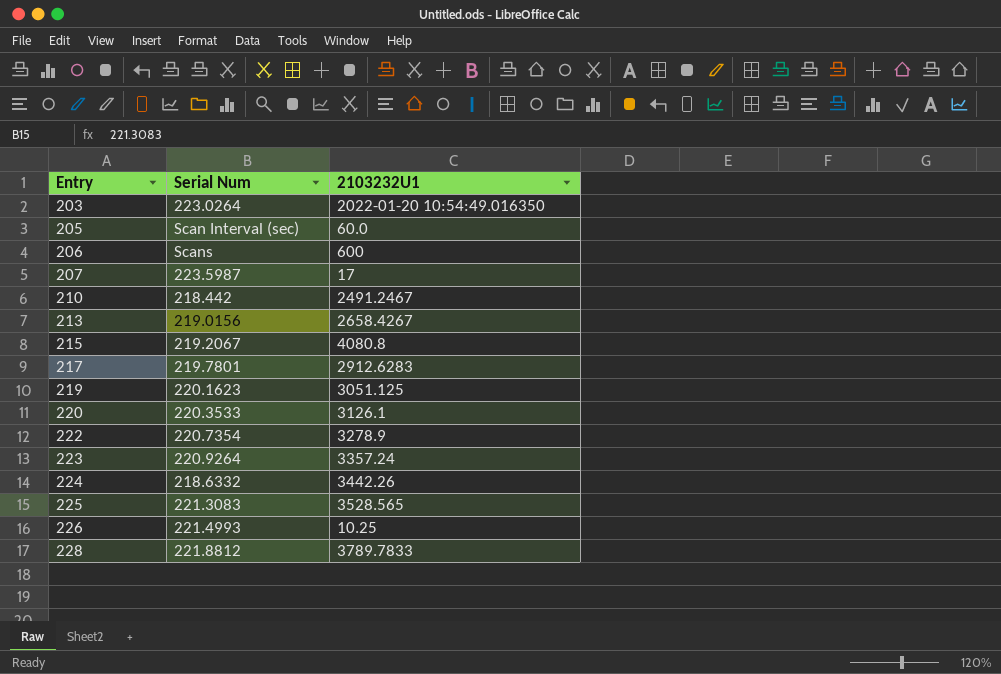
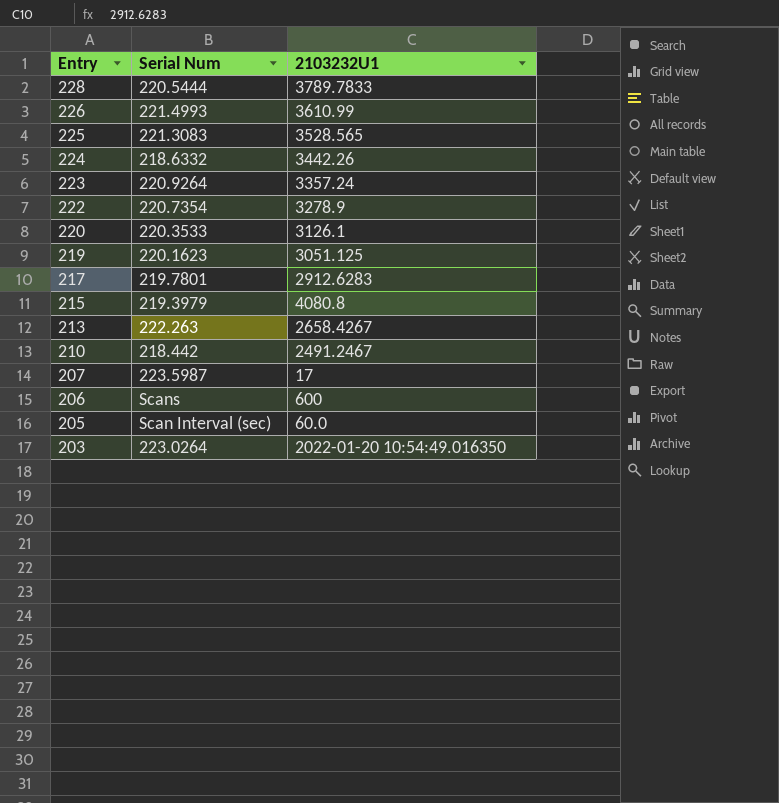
row order: Entry ascending -> Entry descending
228 | Serial Num: 221.8812 -> 220.5444
226 | 2103232U1: 10.25 -> 3610.99
215 | Serial Num: 219.2067 -> 219.3979
213 | Serial Num: 219.0156 -> 222.263

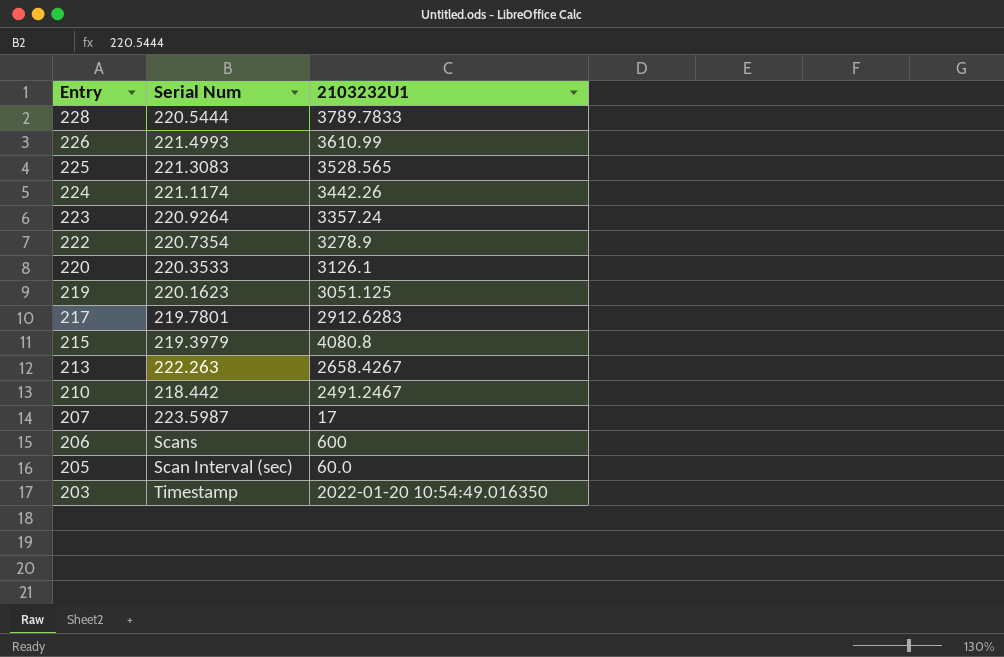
224 | Serial Num: 218.6332 -> 221.1174
203 | Serial Num: 223.0264 -> Timestamp

